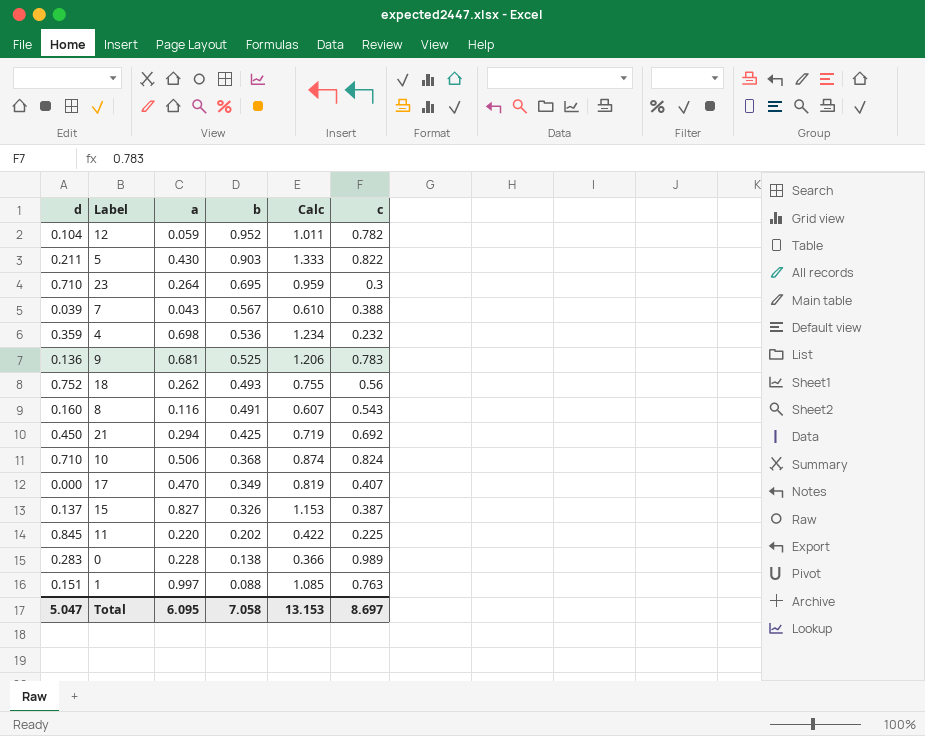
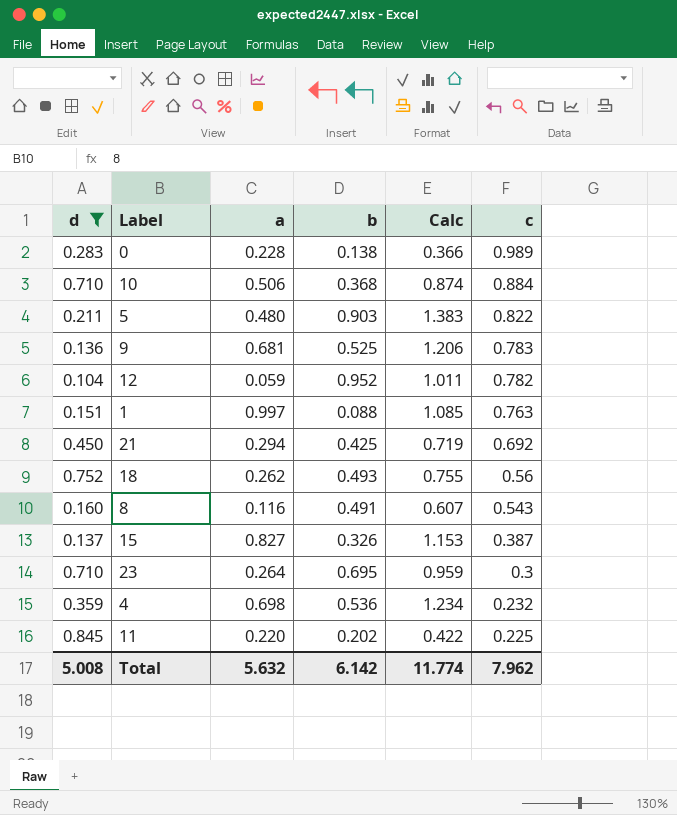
filter: none -> d >= 0.104
row order: b descending -> c descending
10 | c: 0.824 -> 0.884
5 | a: 0.430 -> 0.480
5 | Calc: 1.333 -> 1.383
Total | d: 5.047 -> 5.008
Total | a: 6.095 -> 5.632
Total | b: 7.058 -> 6.142
Total | Calc: 13.153 -> 11.774
Total | c: 8.697 -> 7.962

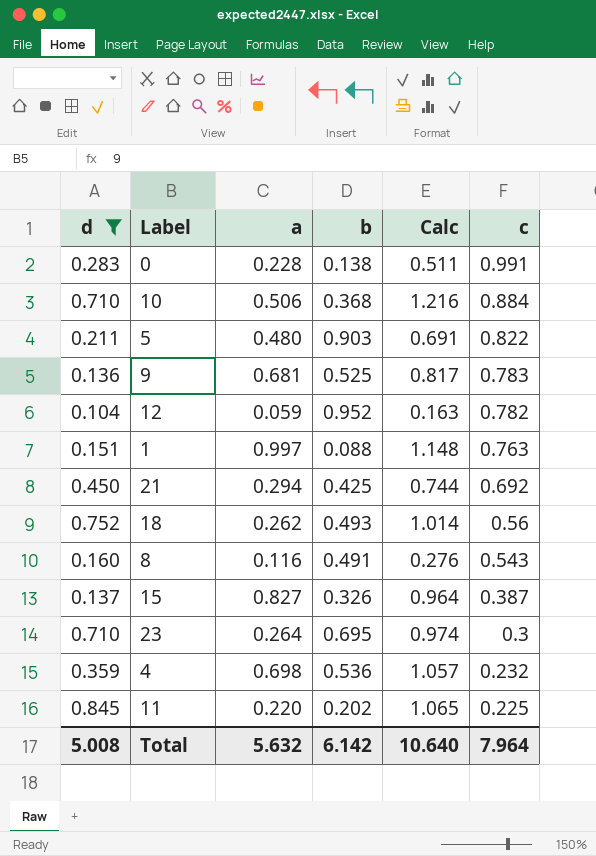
column Calc | formula: [a] + [b] -> [d] + [a]
0 | c: 0.989 -> 0.991
Total | Calc: 11.774 -> 10.640
Total | c: 7.962 -> 7.964

